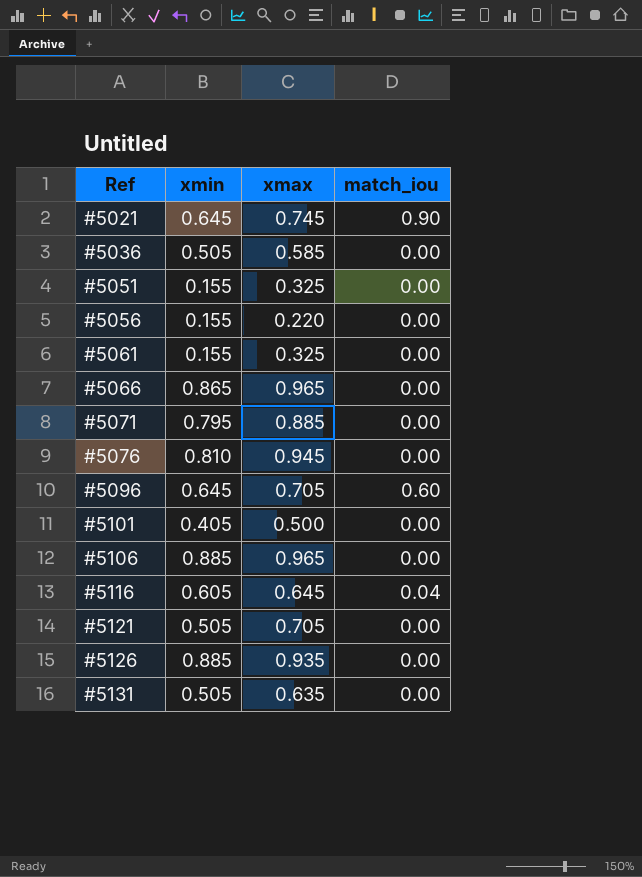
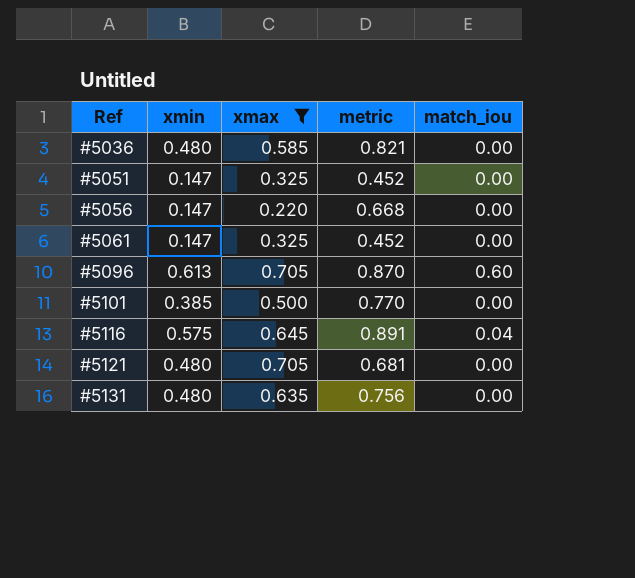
filter: none -> xmax <= 0.705
column metric | formula: none -> [xmin] / [xmax]
#5036 | xmin: 0.505 -> 0.480
#5051 | xmin: 0.155 -> 0.147
#5056 | xmin: 0.155 -> 0.147
#5061 | xmin: 0.155 -> 0.147
#5096 | xmin: 0.645 -> 0.613
#5101 | xmin: 0.405 -> 0.385
#5116 | xmin: 0.605 -> 0.575
#5121 | xmin: 0.505 -> 0.480
#5131 | xmin: 0.505 -> 0.480

